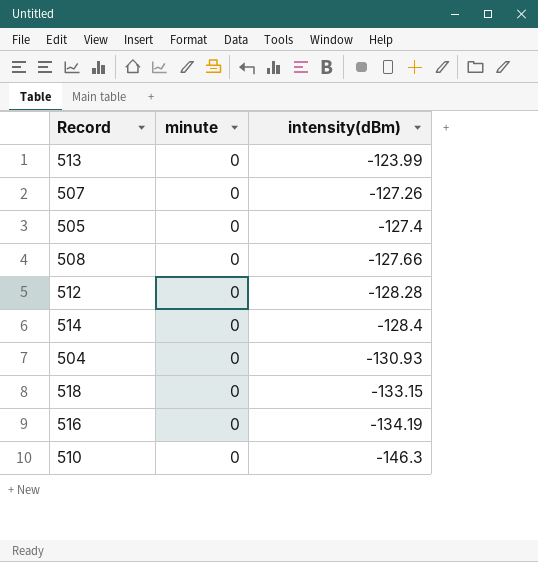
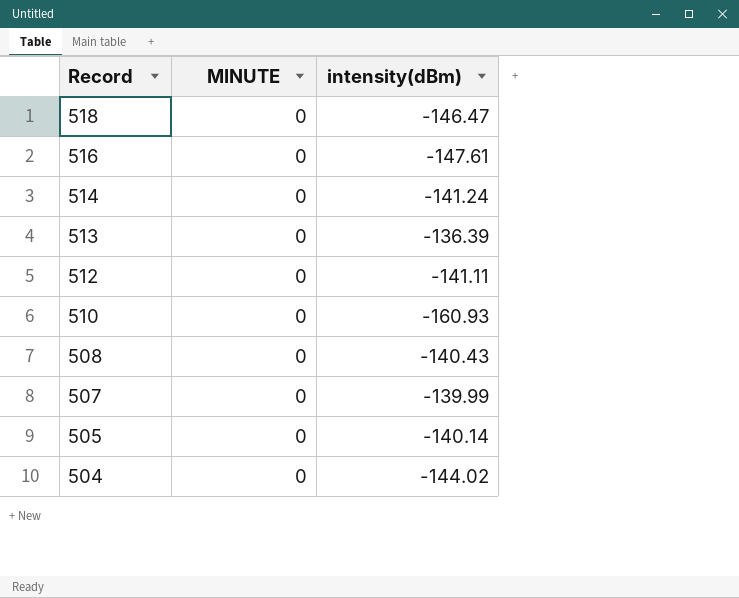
row order: intensity(dBm) descending -> Record descending
column name: minute -> MINUTE
518 | intensity(dBm): -133.15 -> -146.47
516 | intensity(dBm): -134.19 -> -147.61
514 | intensity(dBm): -128.4 -> -141.24
513 | intensity(dBm): -123.99 -> -136.39
512 | intensity(dBm): -128.28 -> -141.11
510 | intensity(dBm): -146.3 -> -160.93
508 | intensity(dBm): -127.66 -> -140.43
507 | intensity(dBm): -127.26 -> -139.99
505 | intensity(dBm): -127.4 -> -140.14
504 | intensity(dBm): -130.93 -> -144.02

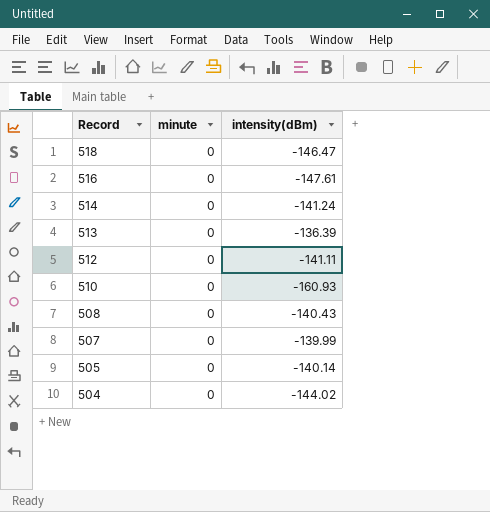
column name: MINUTE -> minute

